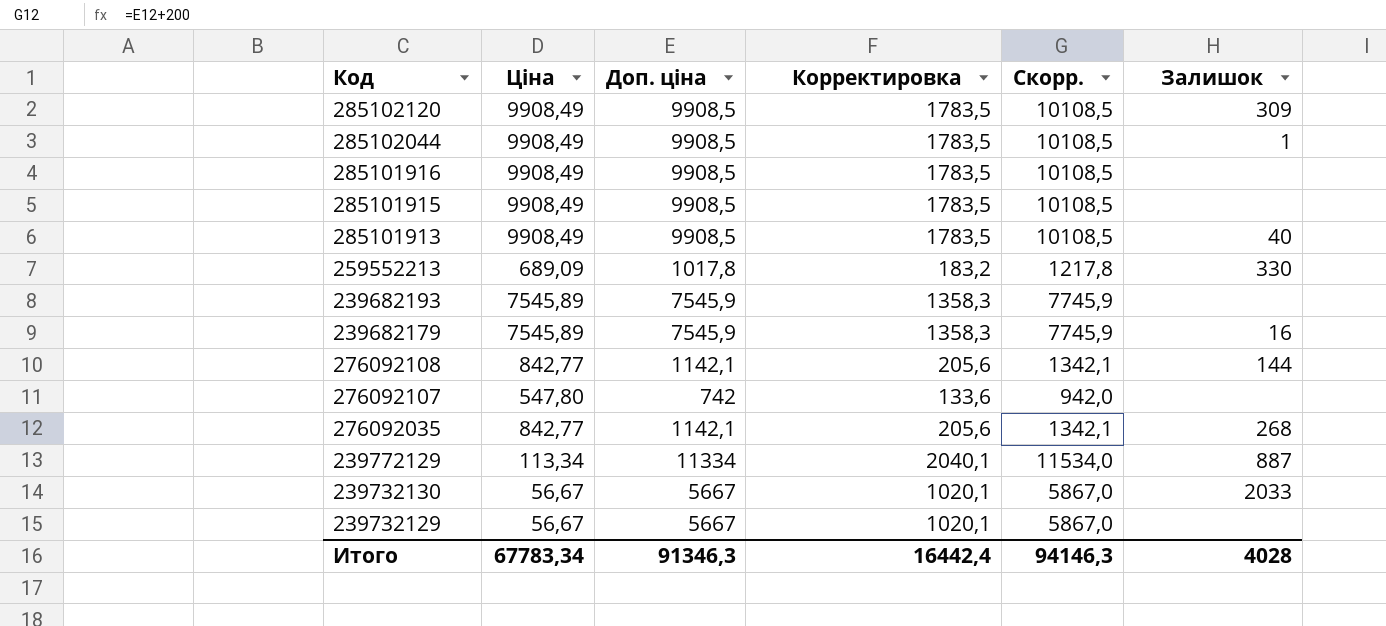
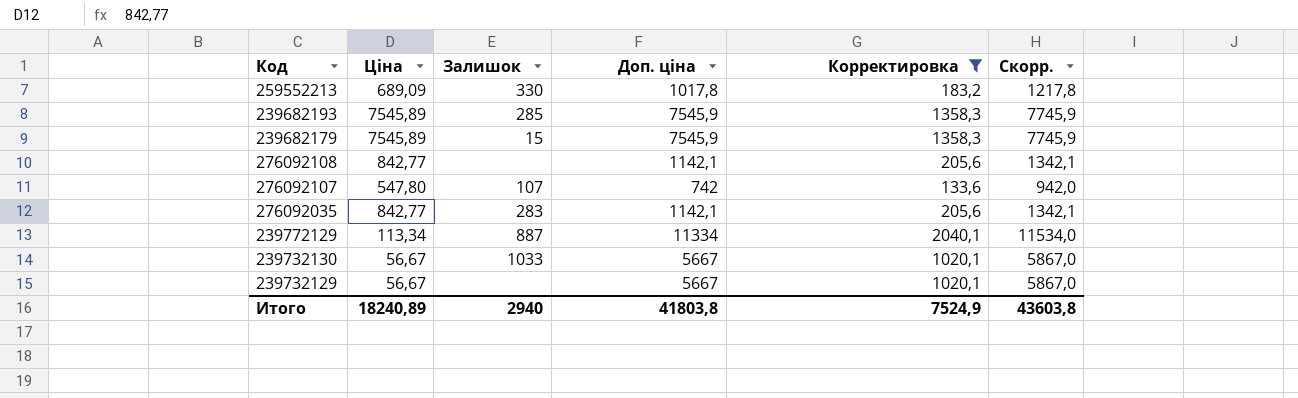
filter: none -> Корректировка != 1783,5
column Залишок | position: 6 -> 3
239682193 | Залишок: none -> 285
239682179 | Залишок: 16 -> 15
276092108 | Залишок: 144 -> none
276092107 | Залишок: none -> 107
276092035 | Залишок: 268 -> 283
239732130 | Залишок: 2033 -> 1033
Итого | Ціна: 67783,34 -> 18240,89
Итого | Залишок: 4028 -> 2940
Итого | Доп. ціна: 91346,3 -> 41803,8
Итого | Корректировка: 16442,4 -> 7524,9
Итого | Скорр.: 94146,3 -> 43603,8

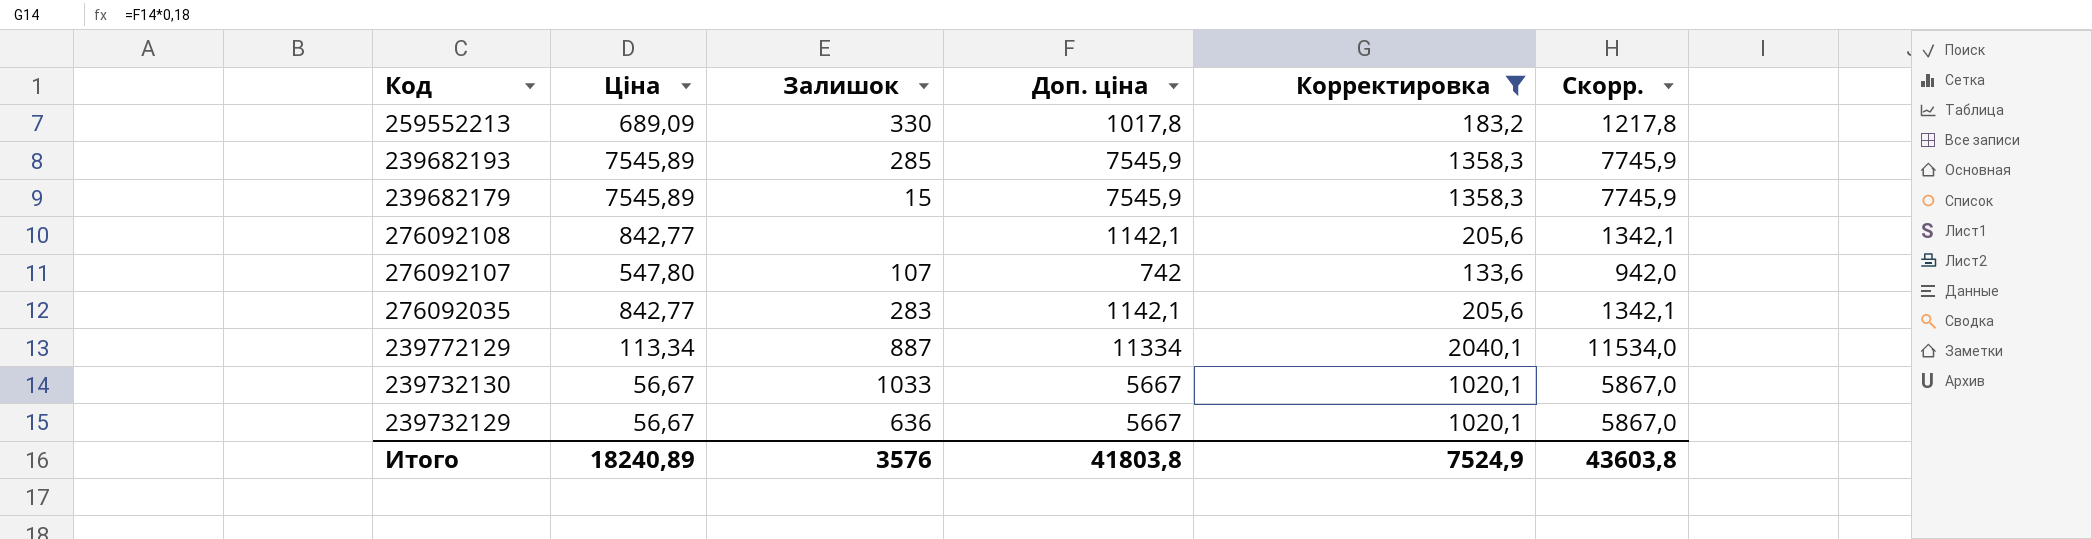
239732129 | Залишок: none -> 636
Итого | Залишок: 2940 -> 3576

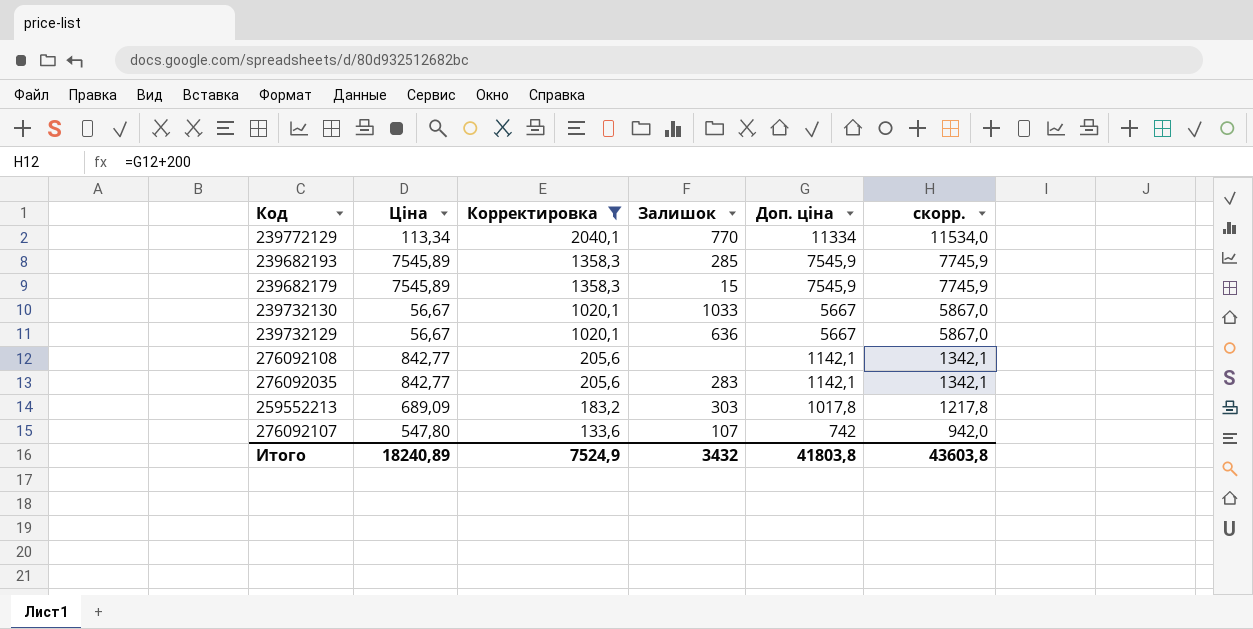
row order: none -> Корректировка descending
column Корректировка | position: 5 -> 3
column name: Скорр. -> скорр.
239772129 | Залишок: 887 -> 770
259552213 | Залишок: 330 -> 303
Итого | Залишок: 3576 -> 3432

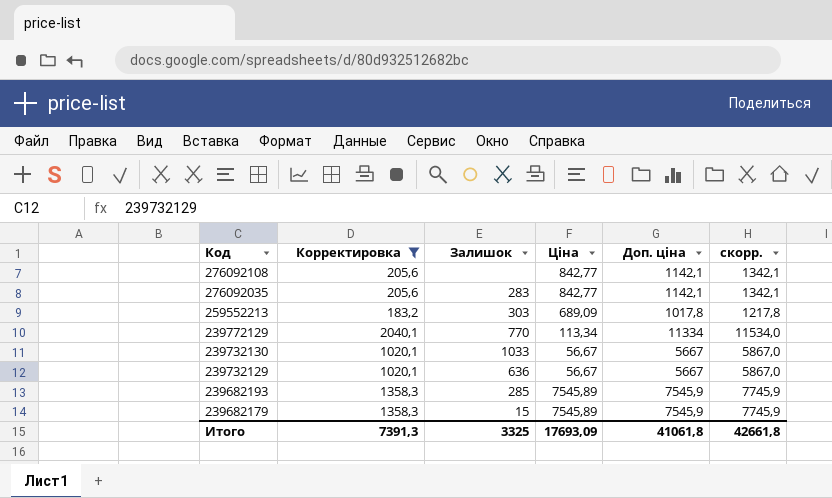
row order: Корректировка descending -> Код descending
column Ціна | position: 2 -> 4
row 276092107: 547,80 | 133,6 | 107 | 742 | 942,0 -> none
Итого | Корректировка: 7524,9 -> 7391,3
Итого | Залишок: 3432 -> 3325
Итого | Ціна: 18240,89 -> 17693,09
Итого | Доп. ціна: 41803,8 -> 41061,8
Итого | скорр.: 43603,8 -> 42661,8

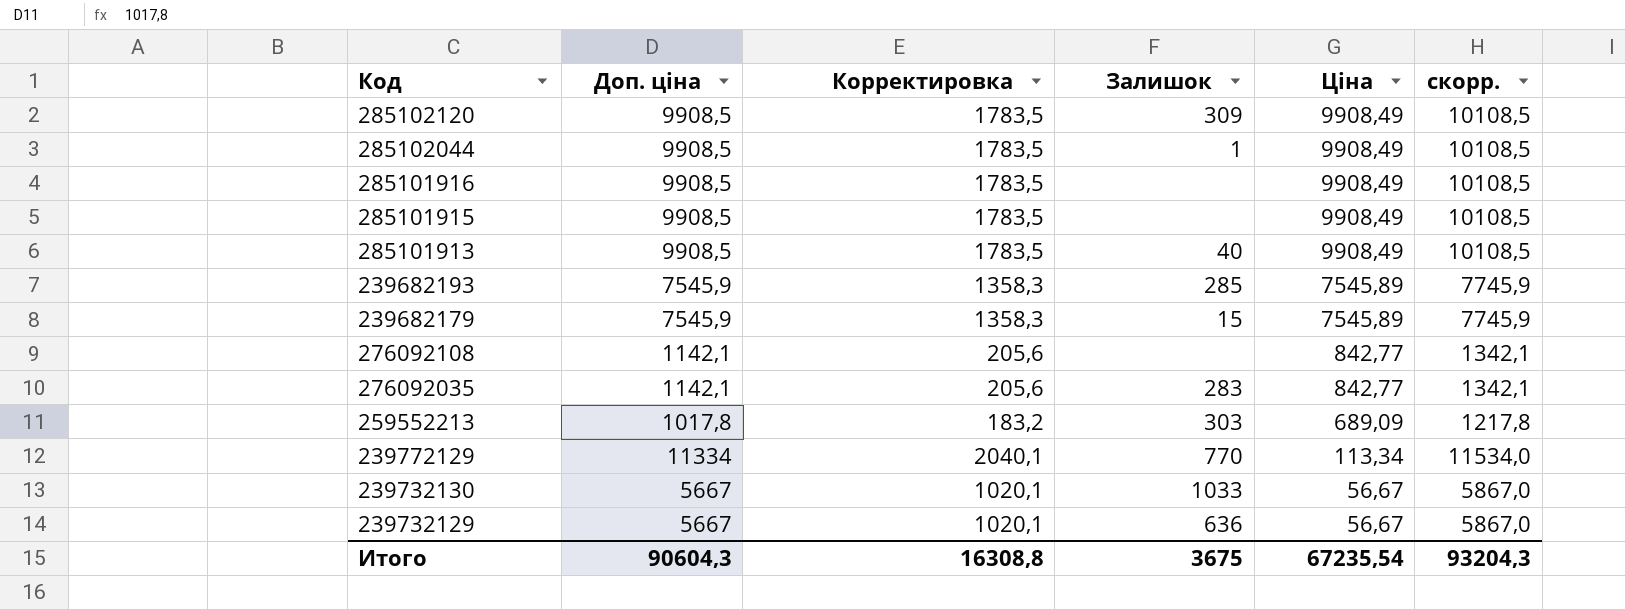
filter: Корректировка != 1783,5 -> none
row order: Код descending -> Ціна descending
column Доп. ціна | position: 5 -> 2
Итого | Доп. ціна: 41061,8 -> 90604,3
Итого | Корректировка: 7391,3 -> 16308,8
Итого | Залишок: 3325 -> 3675
Итого | Ціна: 17693,09 -> 67235,54
Итого | скорр.: 42661,8 -> 93204,3

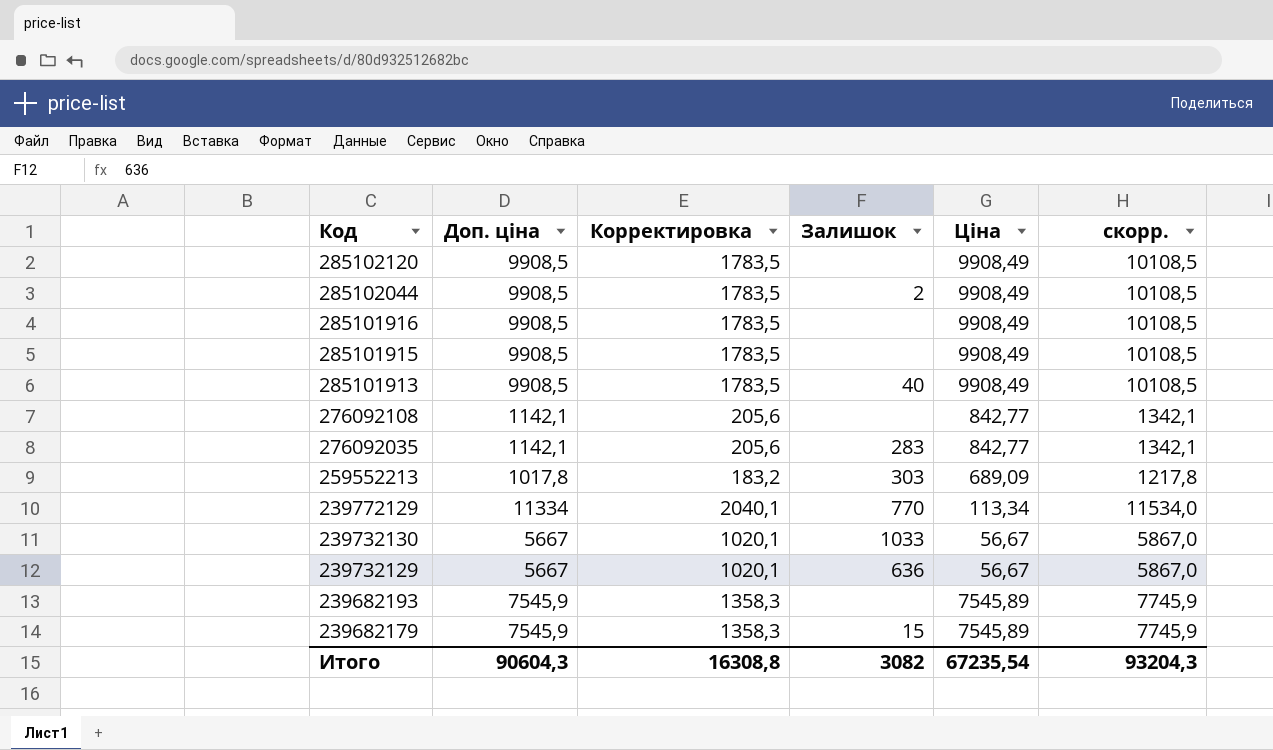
row order: Ціна descending -> Код descending
285102120 | Залишок: 309 -> none
285102044 | Залишок: 1 -> 2
239682193 | Залишок: 285 -> none
Итого | Залишок: 3675 -> 3082

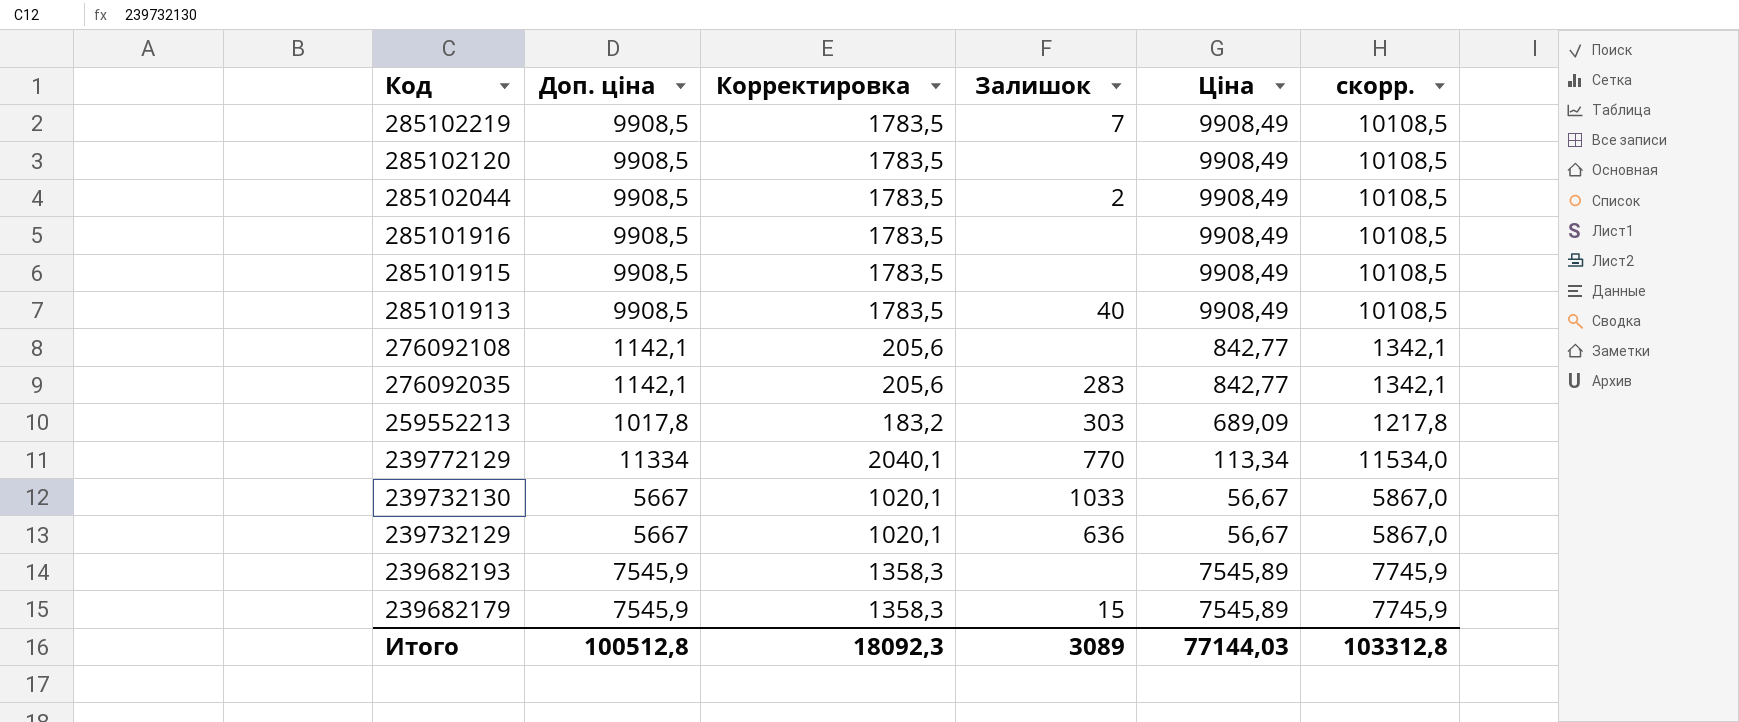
row 285102219: none -> 9908,5 | 1783,5 | 7 | 9908,49 | 10108,5
Итого | Доп. ціна: 90604,3 -> 100512,8
Итого | Корректировка: 16308,8 -> 18092,3
Итого | Залишок: 3082 -> 3089
Итого | Ціна: 67235,54 -> 77144,03
Итого | скорр.: 93204,3 -> 103312,8

